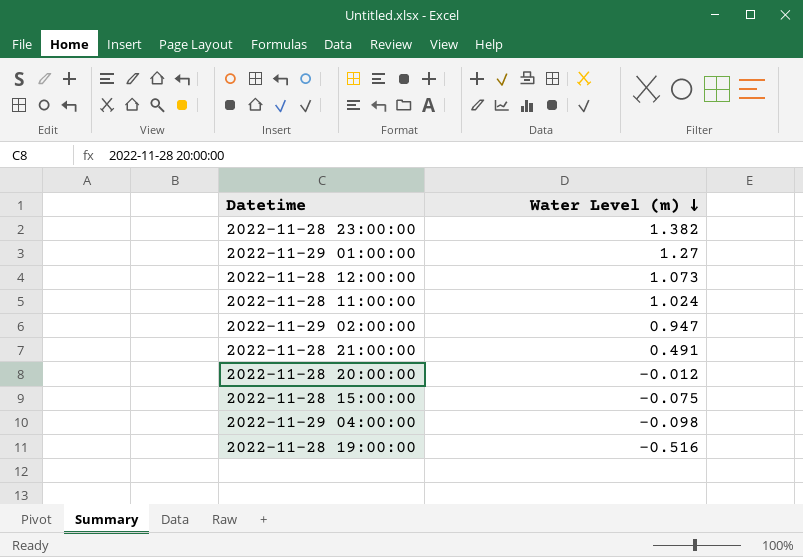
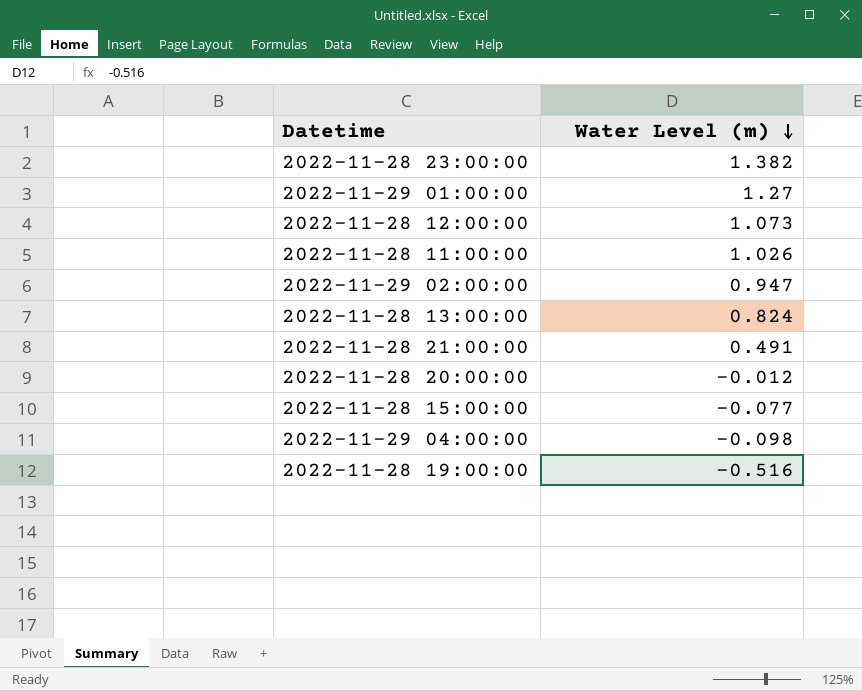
2022-11-28 11:00:00 | Water Level (m): 1.024 -> 1.026
row 2022-11-28 13:00:00: none -> 0.824
2022-11-28 15:00:00 | Water Level (m): -0.075 -> -0.077

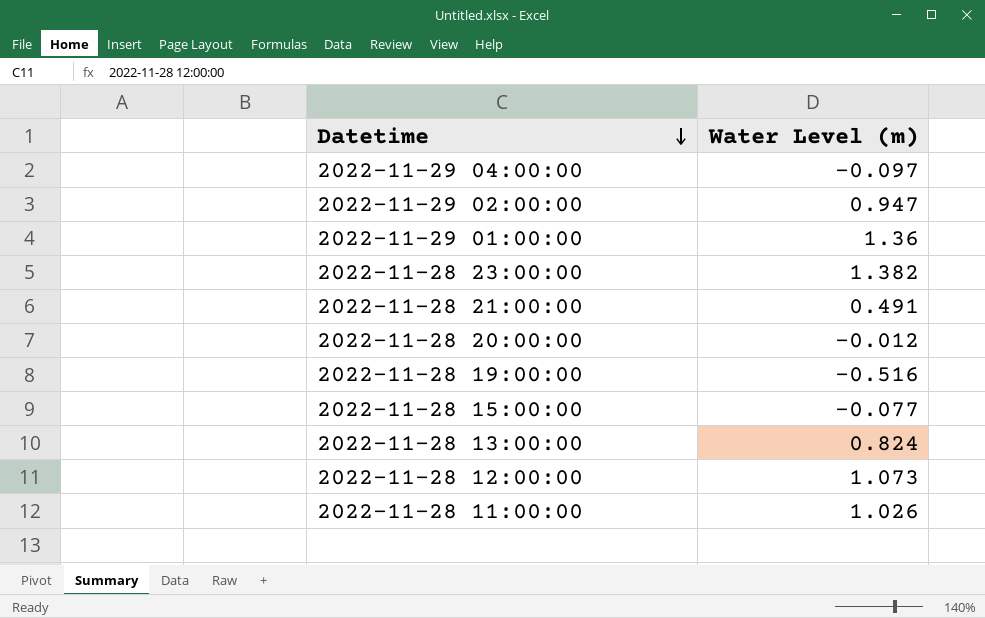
row order: Water Level (m) descending -> Datetime descending
2022-11-29 04:00:00 | Water Level (m): -0.098 -> -0.097
2022-11-29 01:00:00 | Water Level (m): 1.27 -> 1.36

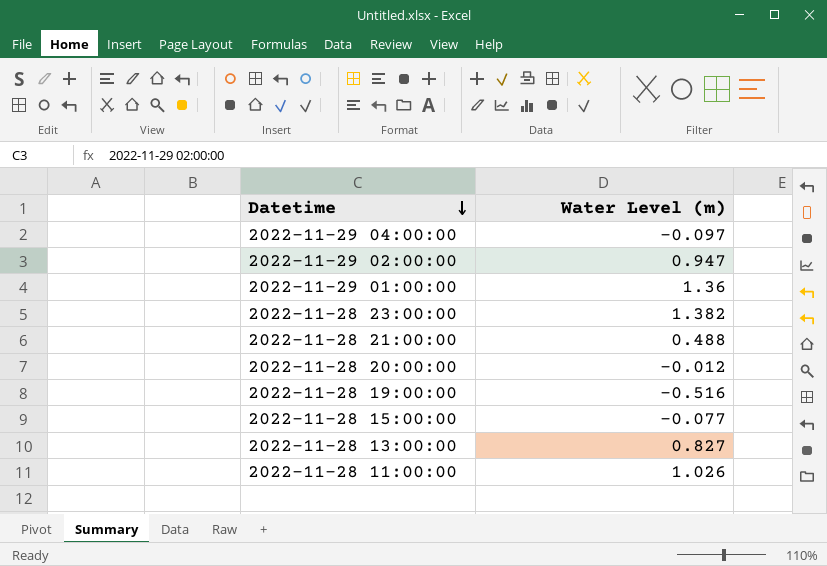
row 2022-11-28 12:00:00: 1.073 -> none
2022-11-28 21:00:00 | Water Level (m): 0.491 -> 0.488
2022-11-28 13:00:00 | Water Level (m): 0.824 -> 0.827

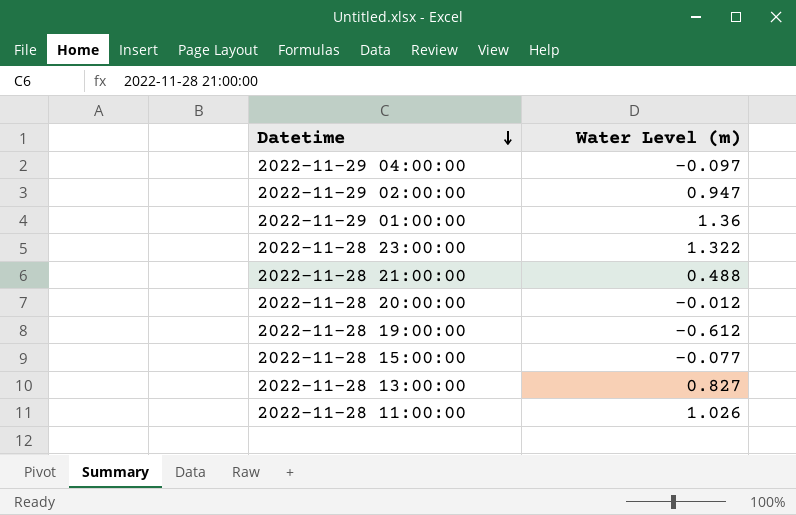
2022-11-28 23:00:00 | Water Level (m): 1.382 -> 1.322
2022-11-28 19:00:00 | Water Level (m): -0.516 -> -0.612

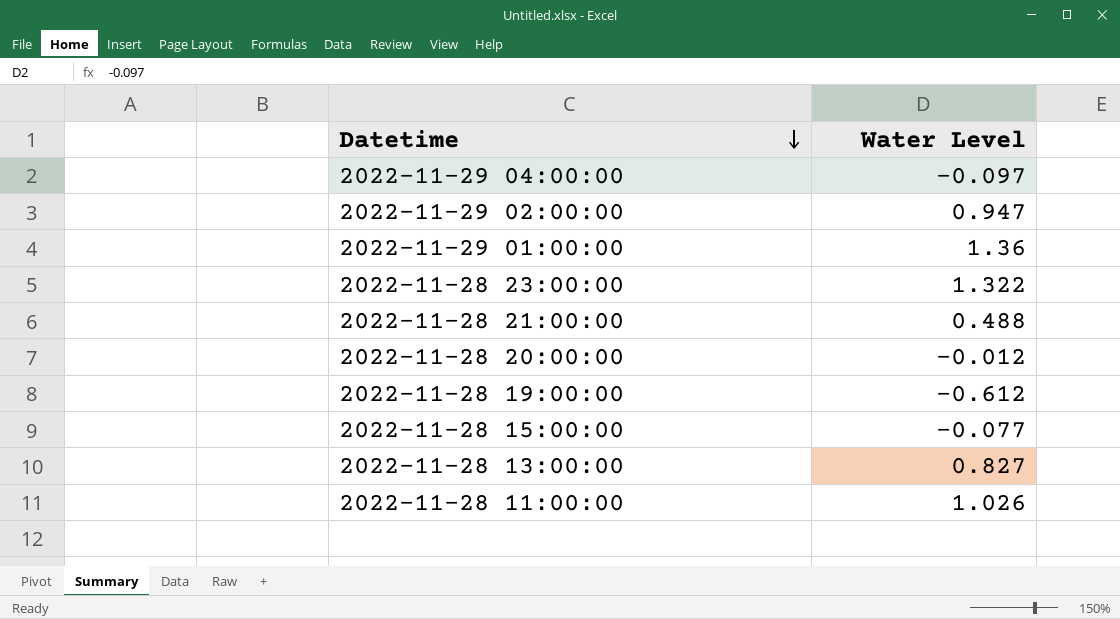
column name: Water Level (m) -> Water Level

